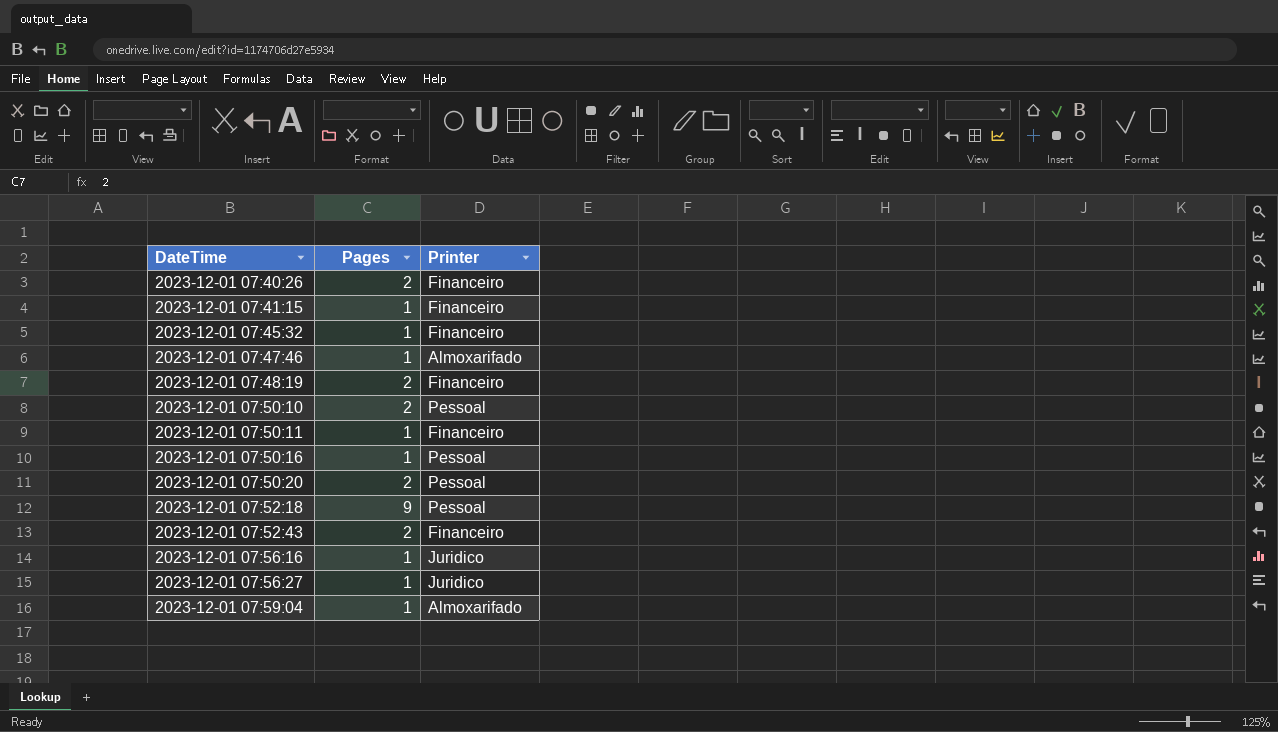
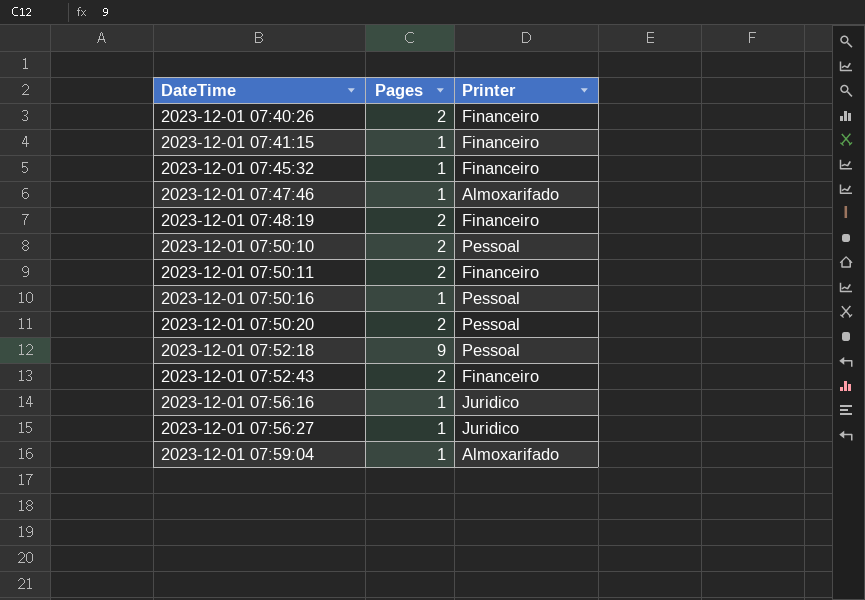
2023-12-01 07:50:11 | Pages: 1 -> 2

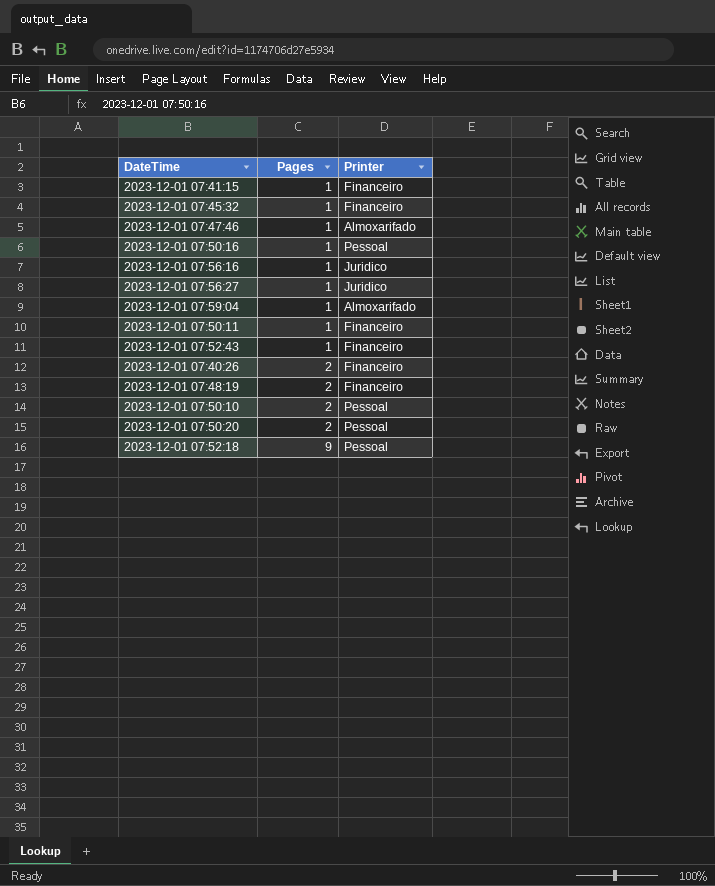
row order: DateTime ascending -> Pages ascending
2023-12-01 07:50:11 | Pages: 2 -> 1
2023-12-01 07:52:43 | Pages: 2 -> 1

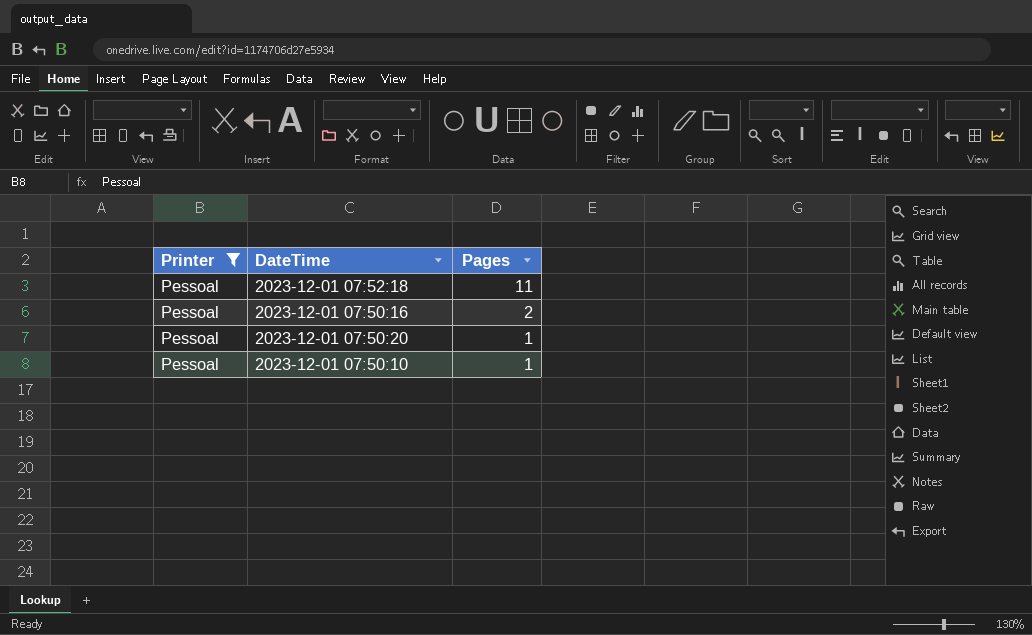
filter: none -> Printer = Pessoal
row order: Pages ascending -> Pages descending
column Printer | position: 3 -> 1
2023-12-01 07:52:18 | Pages: 9 -> 11
2023-12-01 07:50:16 | Pages: 1 -> 2
2023-12-01 07:50:20 | Pages: 2 -> 1
2023-12-01 07:50:10 | Pages: 2 -> 1

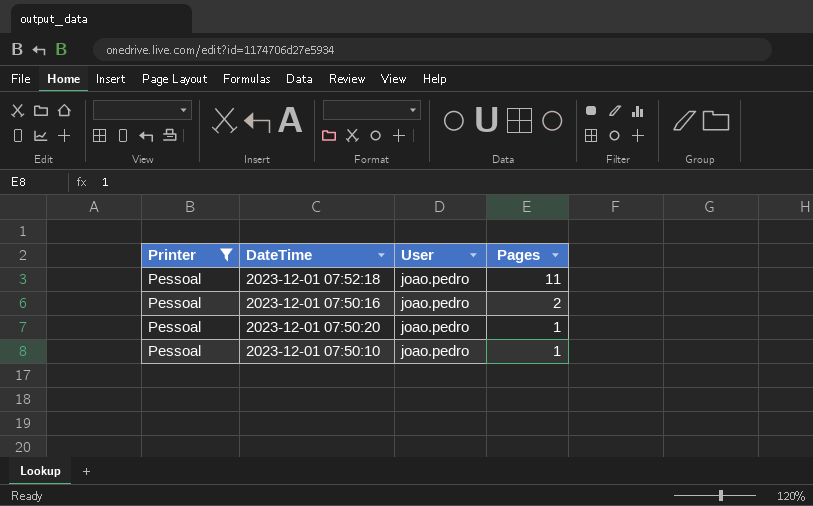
column User | position: none -> 3

